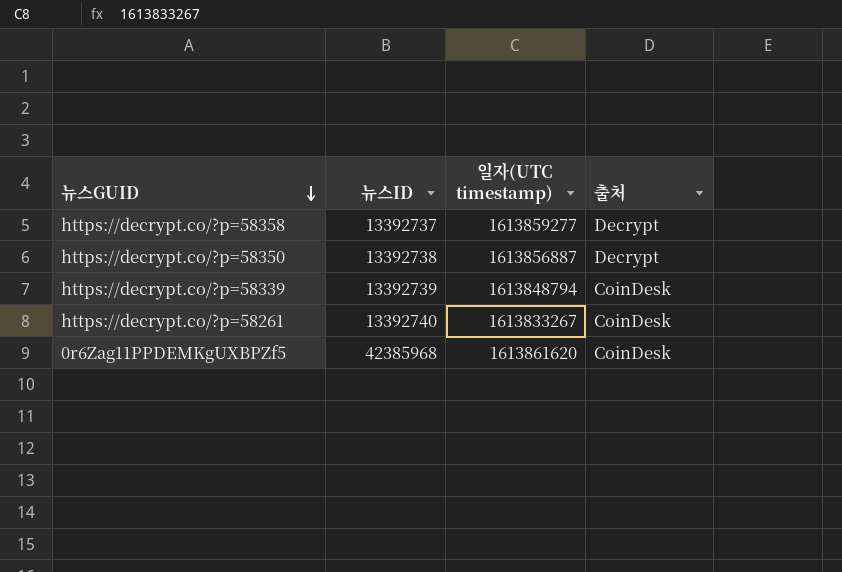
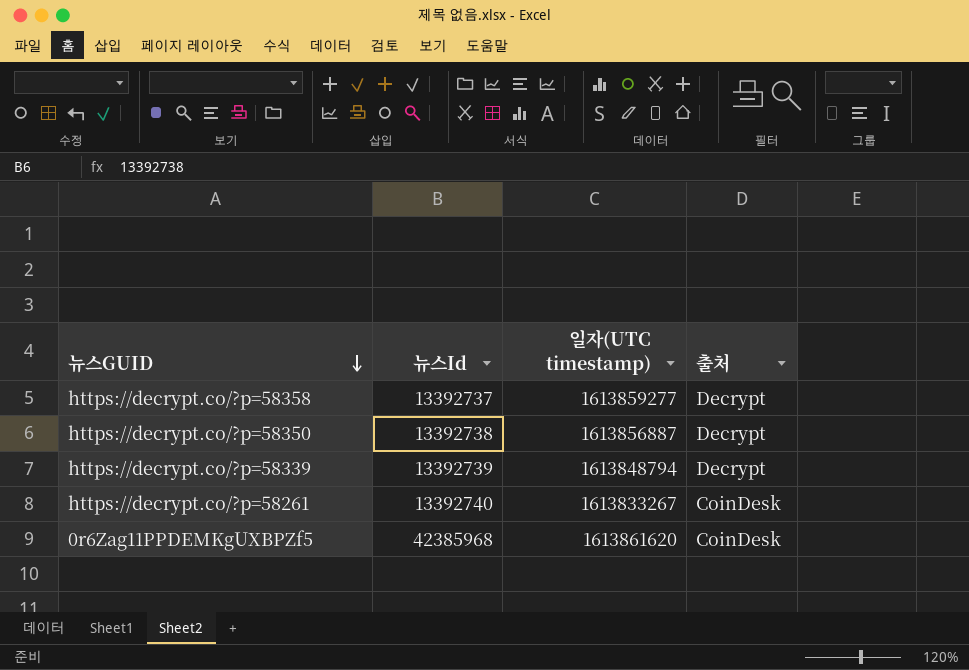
column name: 뉴스ID -> 뉴스Id
https://decrypt.co/?p=58339 | 출처: CoinDesk -> Decrypt

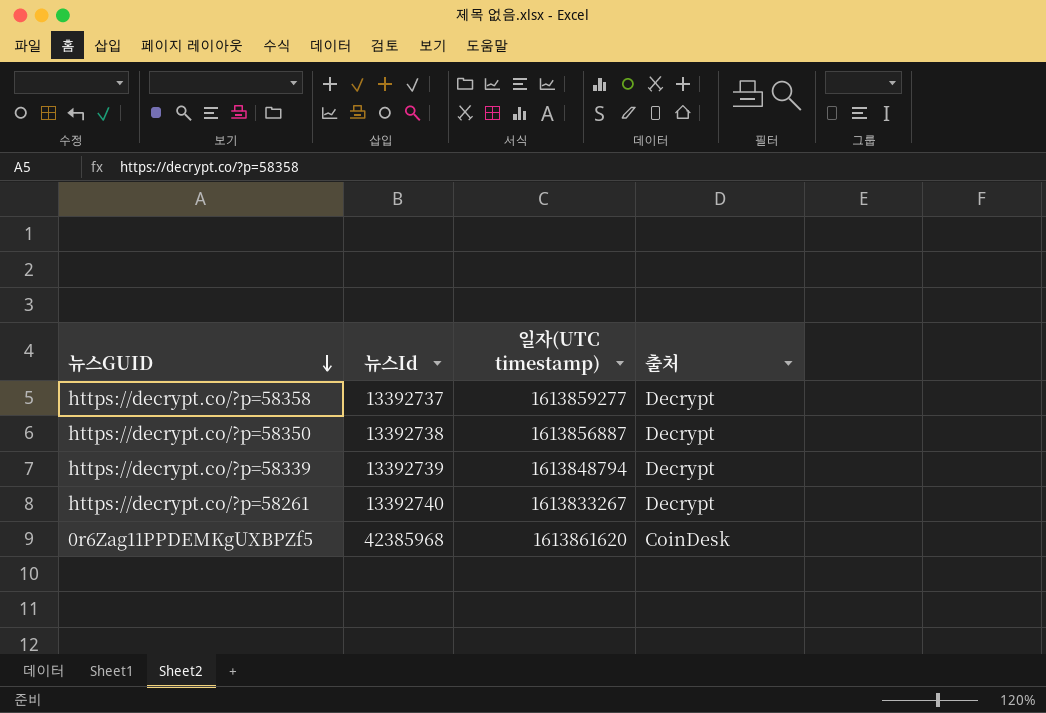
https://decrypt.co/?p=58261 | 출처: CoinDesk -> Decrypt

